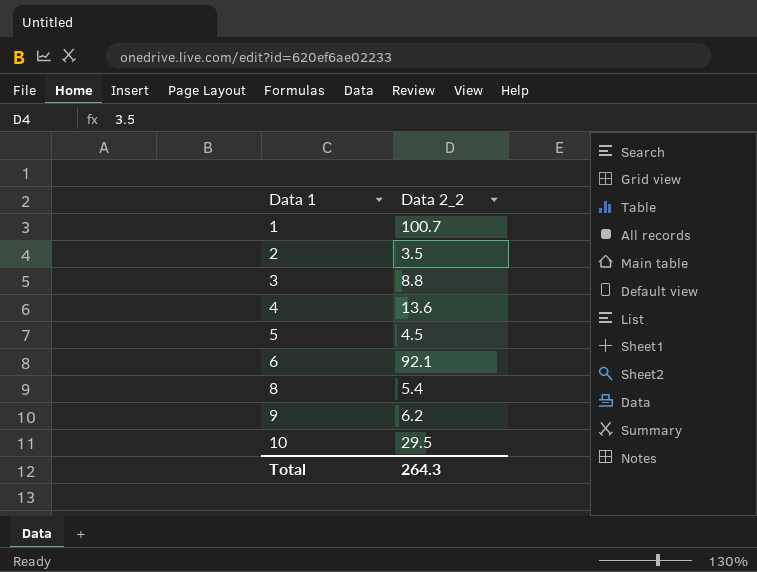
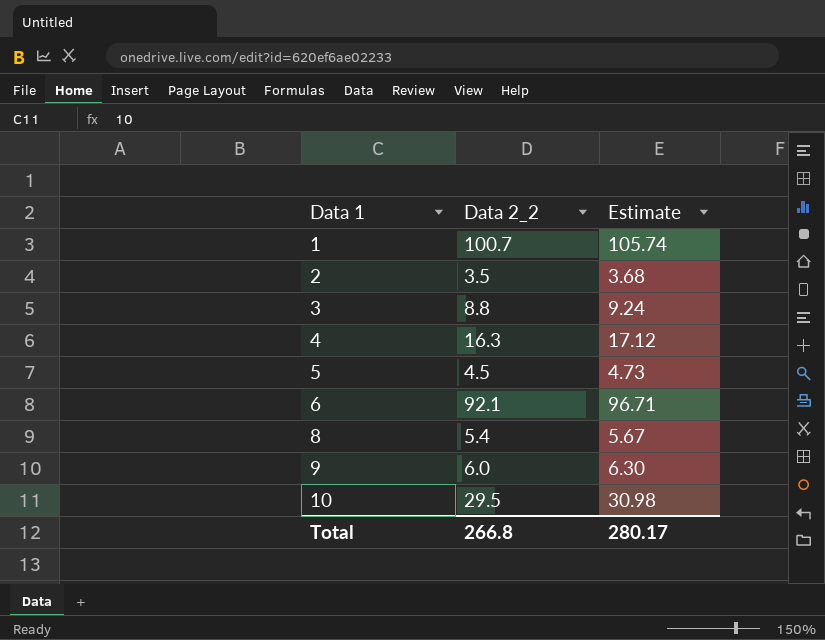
column Estimate | formula: none -> [Data 2_2] * 1.05
4 | Data 2_2: 13.6 -> 16.3
9 | Data 2_2: 6.2 -> 6.0
Total | Data 2_2: 264.3 -> 266.8

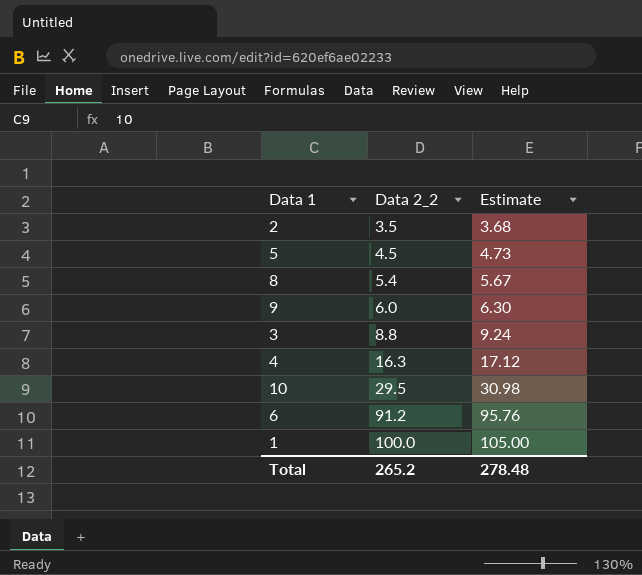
row order: Data 1 ascending -> Data 2_2 ascending
6 | Data 2_2: 92.1 -> 91.2
6 | Estimate: 96.71 -> 95.76
1 | Data 2_2: 100.7 -> 100.0
1 | Estimate: 105.74 -> 105.00
Total | Data 2_2: 266.8 -> 265.2
Total | Estimate: 280.17 -> 278.48

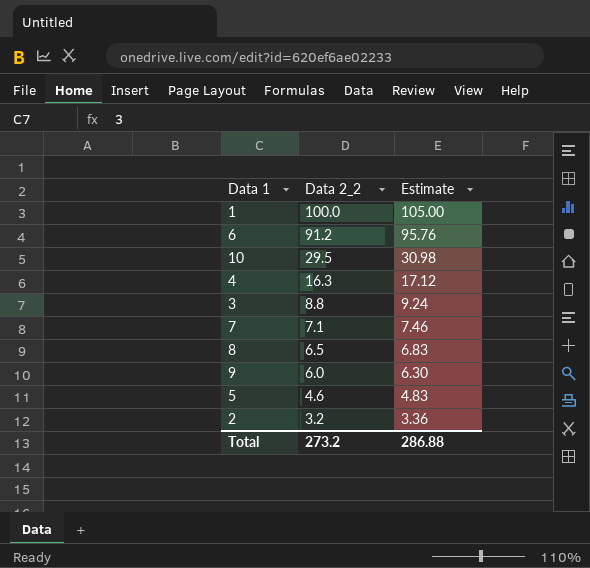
row order: Data 2_2 ascending -> Data 2_2 descending
row 7: none -> 7.1 | 7.46
8 | Data 2_2: 5.4 -> 6.5
8 | Estimate: 5.67 -> 6.83
5 | Data 2_2: 4.5 -> 4.6
5 | Estimate: 4.73 -> 4.83
2 | Data 2_2: 3.5 -> 3.2
2 | Estimate: 3.68 -> 3.36
Total | Data 2_2: 265.2 -> 273.2
Total | Estimate: 278.48 -> 286.88

